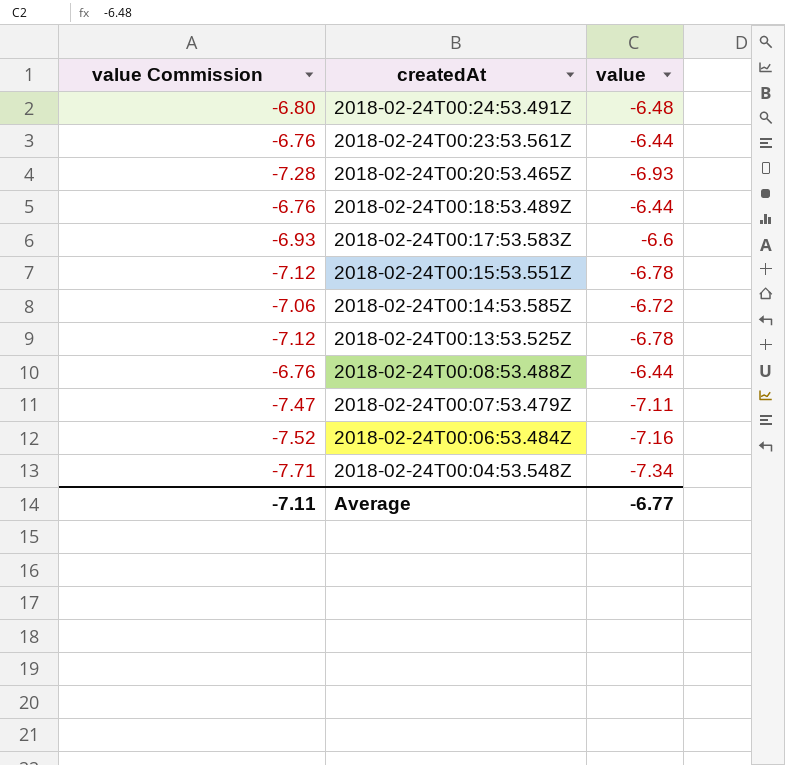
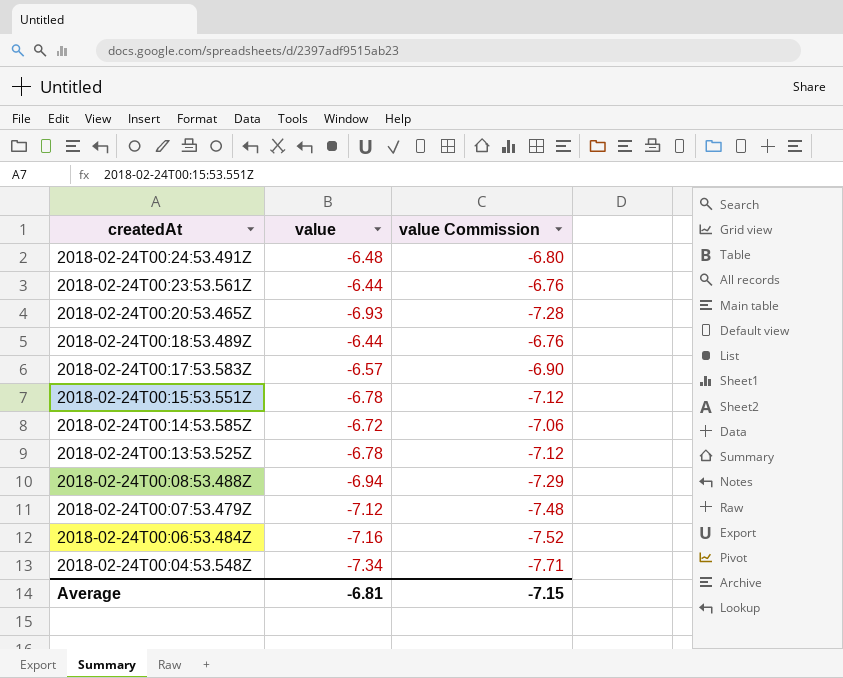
column value Commission | position: 1 -> 3
2018-02-24T00:17:53.583Z | value: -6.6 -> -6.57
2018-02-24T00:17:53.583Z | value Commission: -6.93 -> -6.90
2018-02-24T00:08:53.488Z | value: -6.44 -> -6.94
2018-02-24T00:08:53.488Z | value Commission: -6.76 -> -7.29
2018-02-24T00:07:53.479Z | value: -7.11 -> -7.12
2018-02-24T00:07:53.479Z | value Commission: -7.47 -> -7.48
Average | value: -6.77 -> -6.81
Average | value Commission: -7.11 -> -7.15

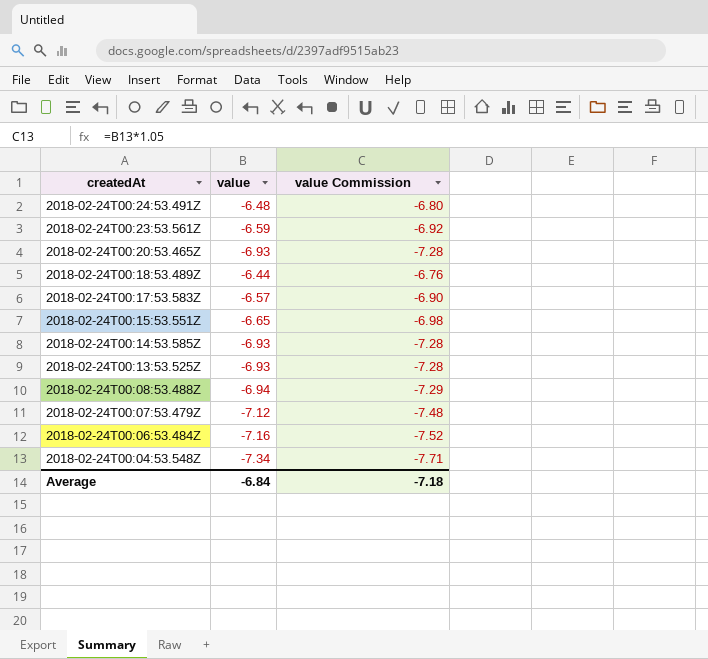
2018-02-24T00:23:53.561Z | value: -6.44 -> -6.59
2018-02-24T00:23:53.561Z | value Commission: -6.76 -> -6.92
2018-02-24T00:15:53.551Z | value: -6.78 -> -6.65
2018-02-24T00:15:53.551Z | value Commission: -7.12 -> -6.98
2018-02-24T00:14:53.585Z | value: -6.72 -> -6.93
2018-02-24T00:14:53.585Z | value Commission: -7.06 -> -7.28
2018-02-24T00:13:53.525Z | value: -6.78 -> -6.93
2018-02-24T00:13:53.525Z | value Commission: -7.12 -> -7.28
Average | value: -6.81 -> -6.84
Average | value Commission: -7.15 -> -7.18

